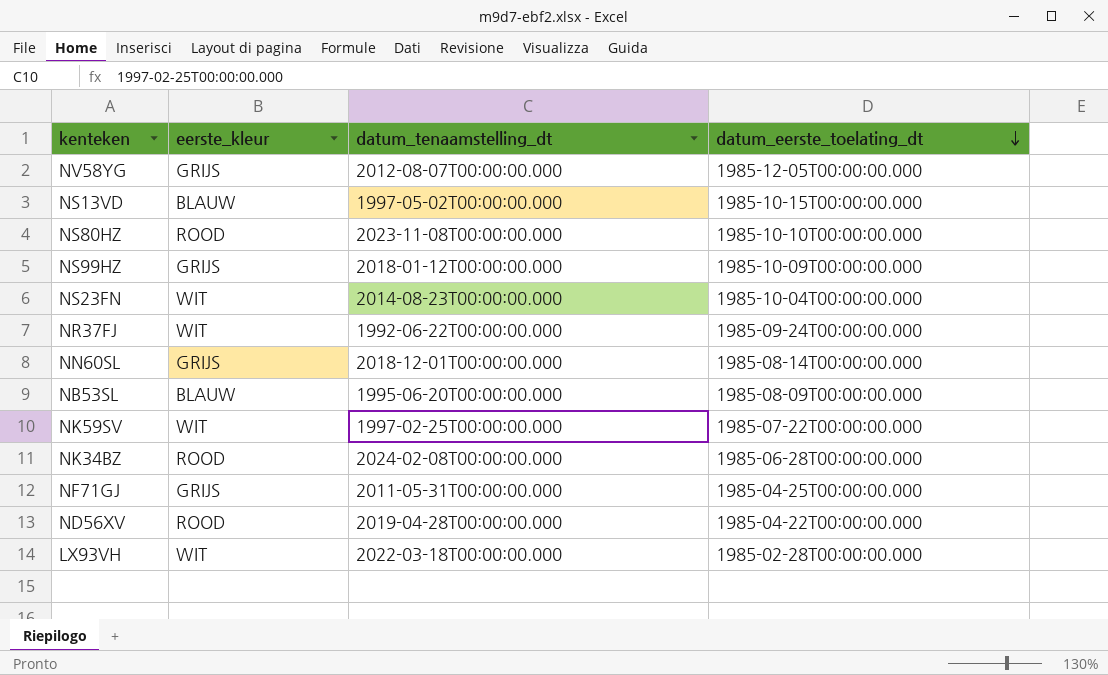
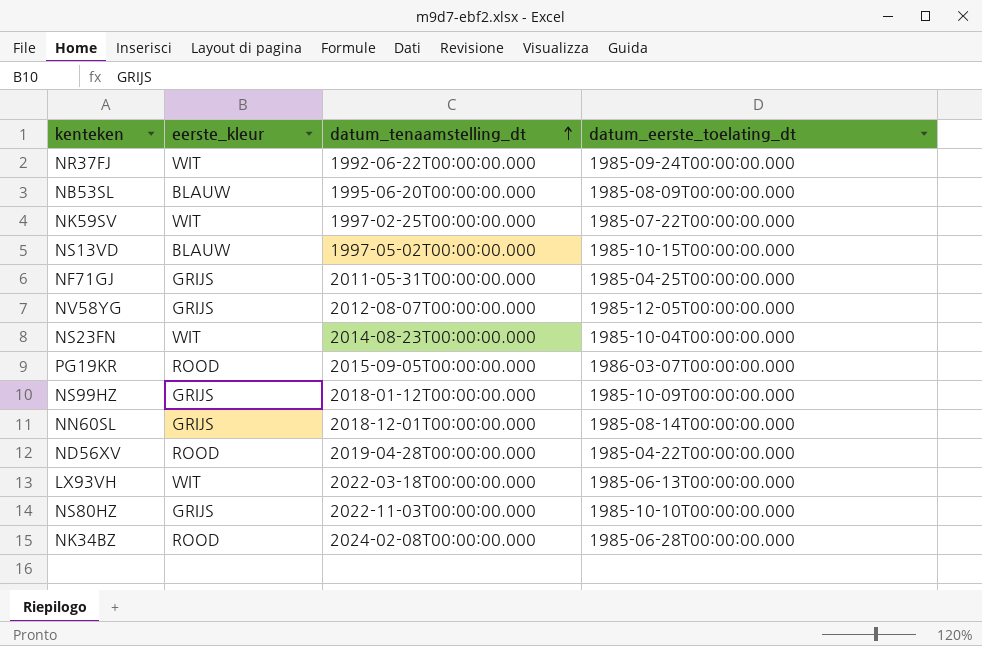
row order: datum_eerste_toelating_dt descending -> datum_tenaamstelling_dt ascending
row PG19KR: none -> ROOD | 2015-09-05T00:00:00.000 | 1986-03-07T00:00:00.000
LX93VH | datum_eerste_toelating_dt: 1985-02-28T00:00:00.000 -> 1985-06-13T00:00:00.000
NS80HZ | eerste_kleur: ROOD -> GRIJS
NS80HZ | datum_tenaamstelling_dt: 2023-11-08T00:00:00.000 -> 2022-11-03T00:00:00.000

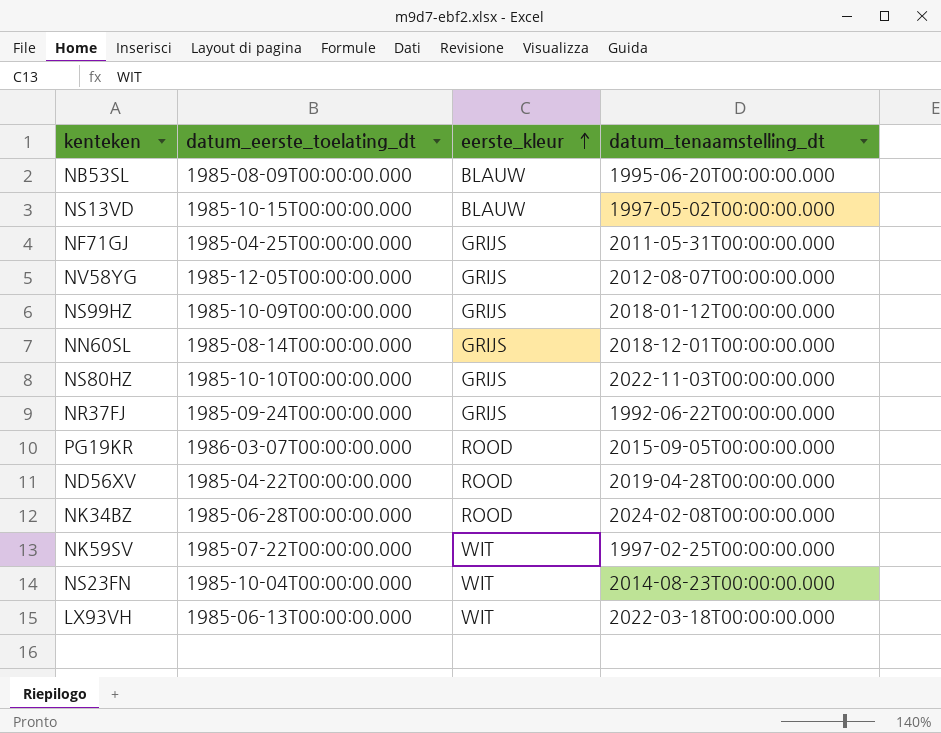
row order: datum_tenaamstelling_dt ascending -> eerste_kleur ascending
column datum_eerste_toelating_dt | position: 4 -> 2
NR37FJ | eerste_kleur: WIT -> GRIJS

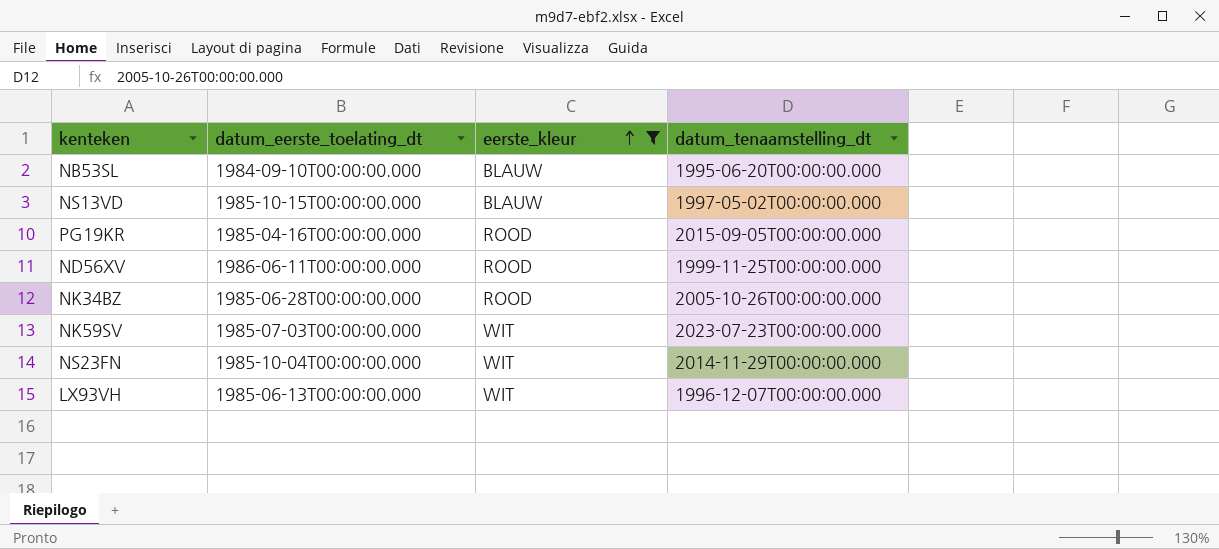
filter: none -> eerste_kleur != GRIJS
NB53SL | datum_eerste_toelating_dt: 1985-08-09T00:00:00.000 -> 1984-09-10T00:00:00.000
PG19KR | datum_eerste_toelating_dt: 1986-03-07T00:00:00.000 -> 1985-04-16T00:00:00.000
ND56XV | datum_eerste_toelating_dt: 1985-04-22T00:00:00.000 -> 1986-06-11T00:00:00.000
ND56XV | datum_tenaamstelling_dt: 2019-04-28T00:00:00.000 -> 1999-11-25T00:00:00.000
NK34BZ | datum_tenaamstelling_dt: 2024-02-08T00:00:00.000 -> 2005-10-26T00:00:00.000
NK59SV | datum_eerste_toelating_dt: 1985-07-22T00:00:00.000 -> 1985-07-03T00:00:00.000
NK59SV | datum_tenaamstelling_dt: 1997-02-25T00:00:00.000 -> 2023-07-23T00:00:00.000
NS23FN | datum_tenaamstelling_dt: 2014-08-23T00:00:00.000 -> 2014-11-29T00:00:00.000
LX93VH | datum_tenaamstelling_dt: 2022-03-18T00:00:00.000 -> 1996-12-07T00:00:00.000

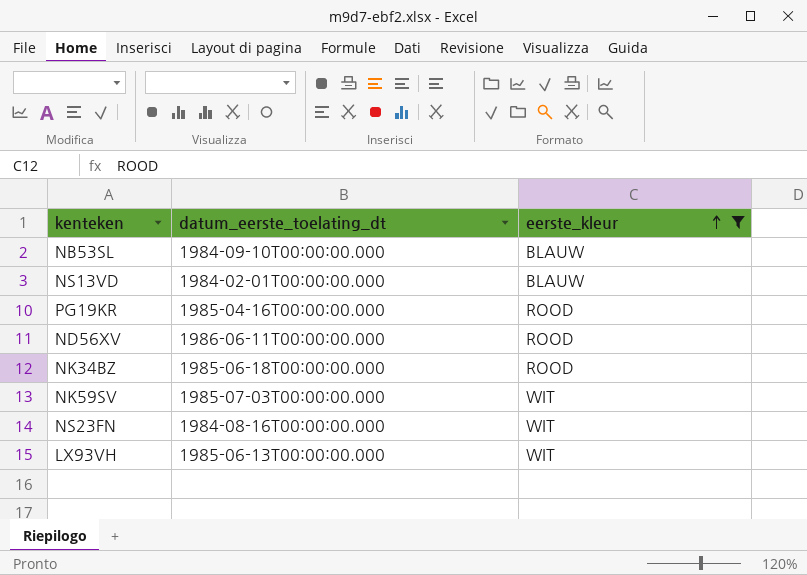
column datum_tenaamstelling_dt | position: 4 -> none
NS13VD | datum_eerste_toelating_dt: 1985-10-15T00:00:00.000 -> 1984-02-01T00:00:00.000
NK34BZ | datum_eerste_toelating_dt: 1985-06-28T00:00:00.000 -> 1985-06-18T00:00:00.000
NS23FN | datum_eerste_toelating_dt: 1985-10-04T00:00:00.000 -> 1984-08-16T00:00:00.000

